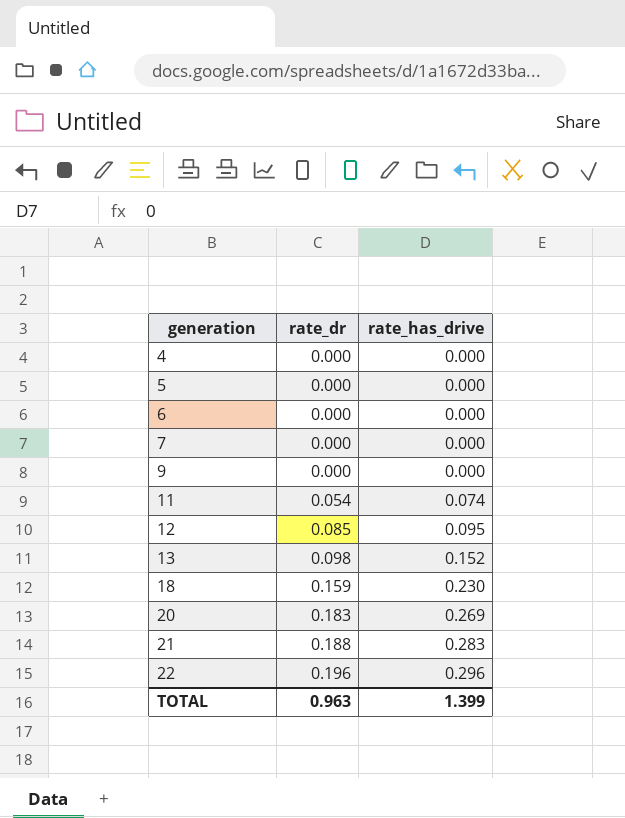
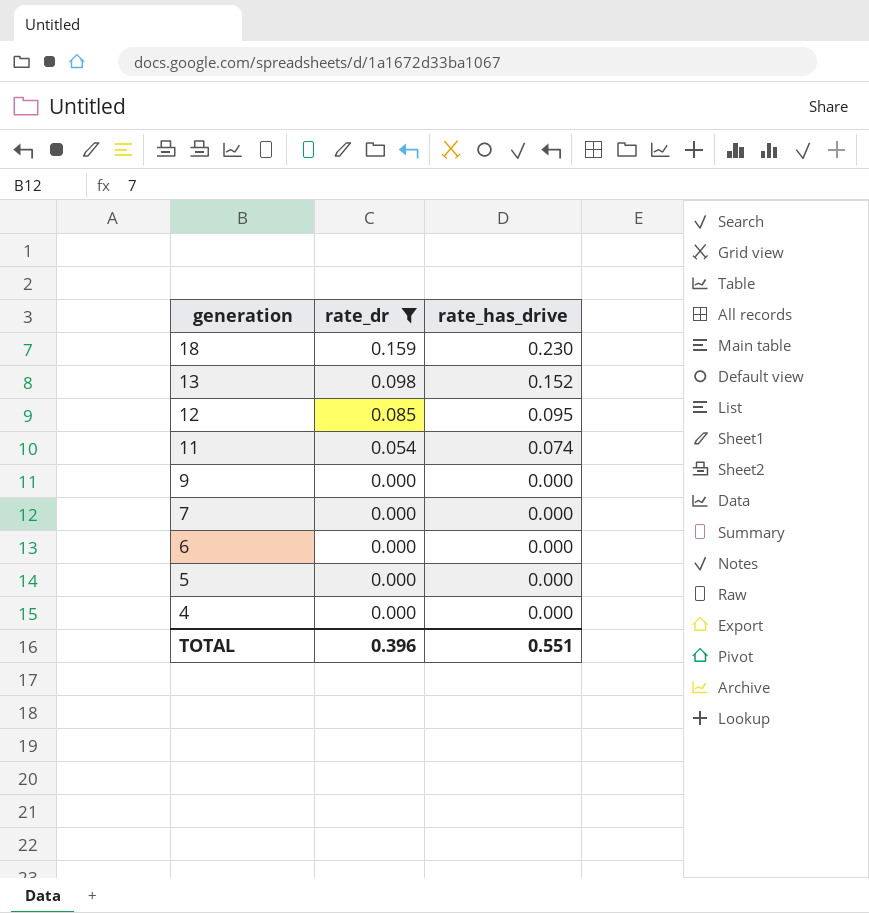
filter: none -> rate_dr <= 0.159
row order: generation ascending -> generation descending
TOTAL | rate_dr: 0.963 -> 0.396
TOTAL | rate_has_drive: 1.399 -> 0.551

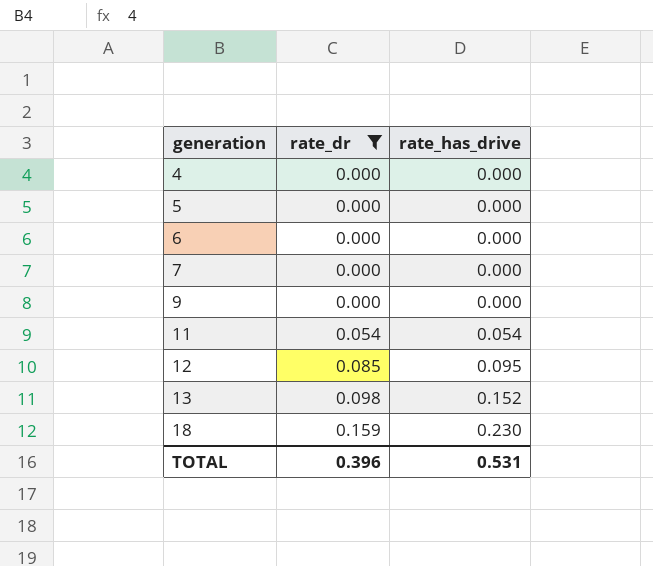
row order: generation descending -> generation ascending
11 | rate_has_drive: 0.074 -> 0.054
TOTAL | rate_has_drive: 0.551 -> 0.531

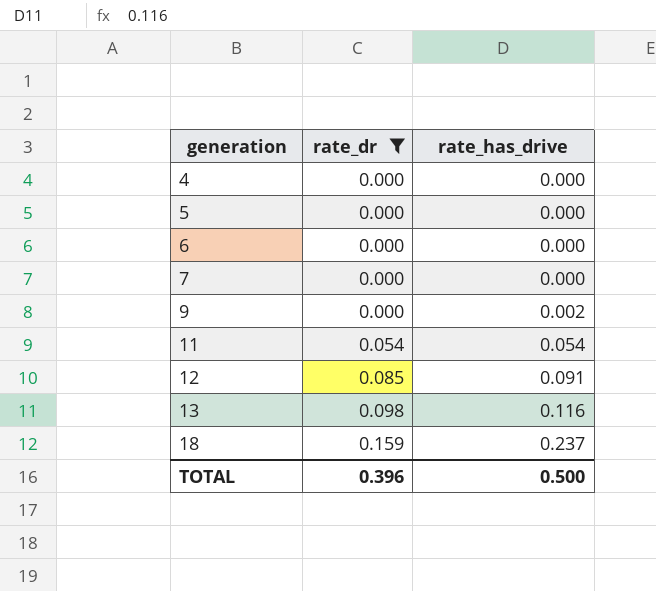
9 | rate_has_drive: 0.000 -> 0.002
12 | rate_has_drive: 0.095 -> 0.091
13 | rate_has_drive: 0.152 -> 0.116
18 | rate_has_drive: 0.230 -> 0.237
TOTAL | rate_has_drive: 0.531 -> 0.500

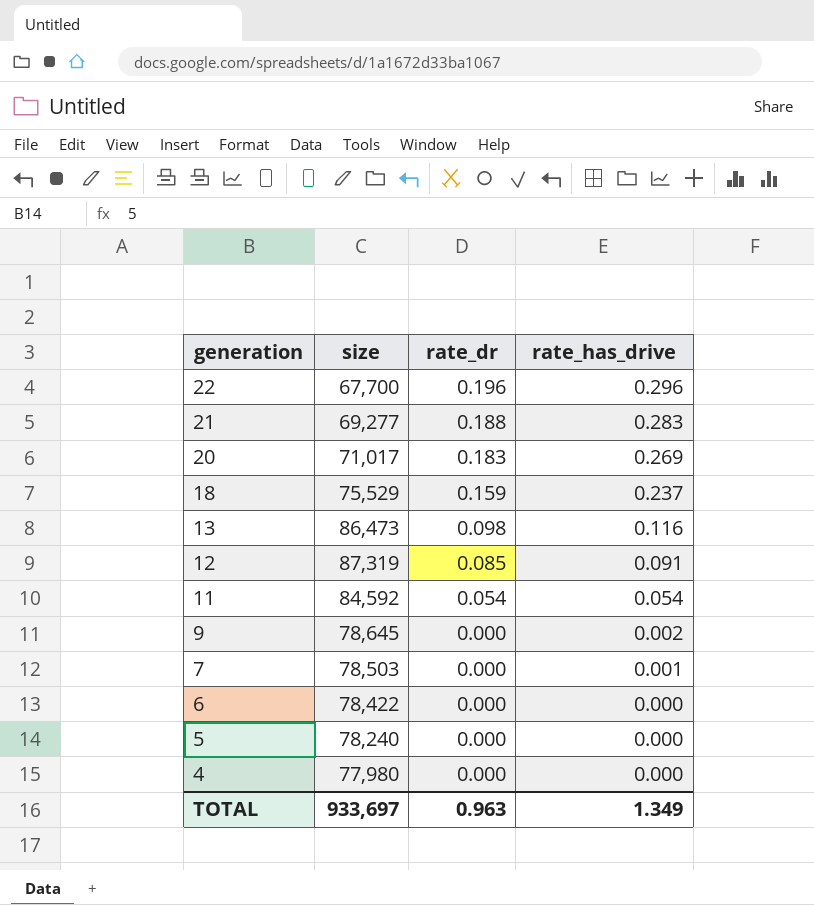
filter: rate_dr <= 0.159 -> none
row order: generation ascending -> generation descending
column size | position: none -> 2
7 | rate_has_drive: 0.000 -> 0.001
TOTAL | rate_dr: 0.396 -> 0.963
TOTAL | rate_has_drive: 0.500 -> 1.349

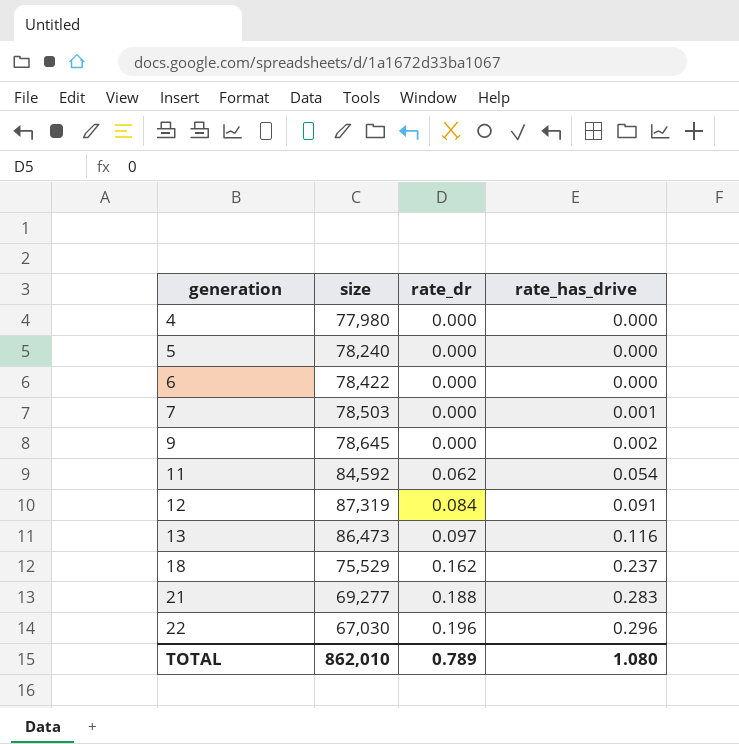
row order: generation descending -> generation ascending
row 20: 71,017 | 0.183 | 0.269 -> none
11 | rate_dr: 0.054 -> 0.062
12 | rate_dr: 0.085 -> 0.084
13 | rate_dr: 0.098 -> 0.097
18 | rate_dr: 0.159 -> 0.162
22 | size: 67,700 -> 67,030
TOTAL | size: 933,697 -> 862,010
TOTAL | rate_dr: 0.963 -> 0.789
TOTAL | rate_has_drive: 1.349 -> 1.080

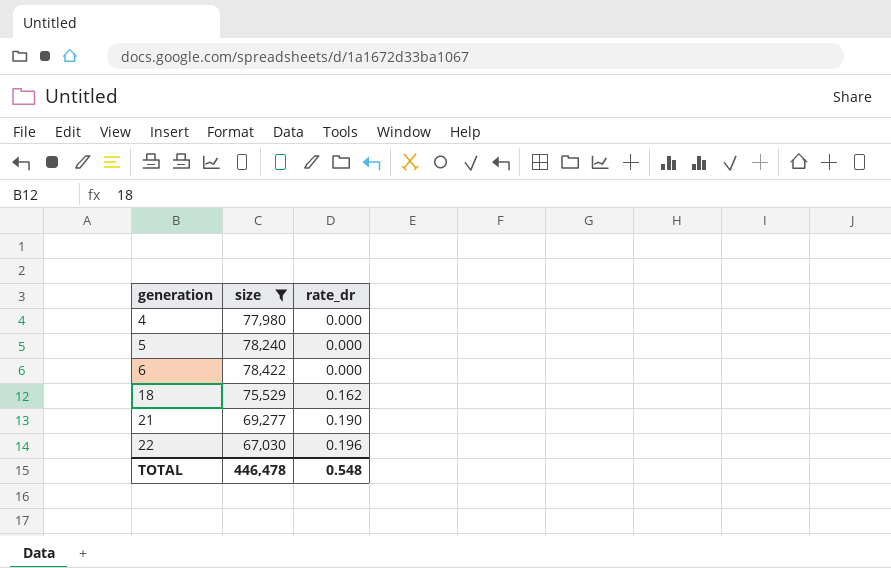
filter: none -> size <= 78,422
column rate_has_drive | position: 4 -> none
21 | rate_dr: 0.188 -> 0.190
TOTAL | size: 862,010 -> 446,478
TOTAL | rate_dr: 0.789 -> 0.548

